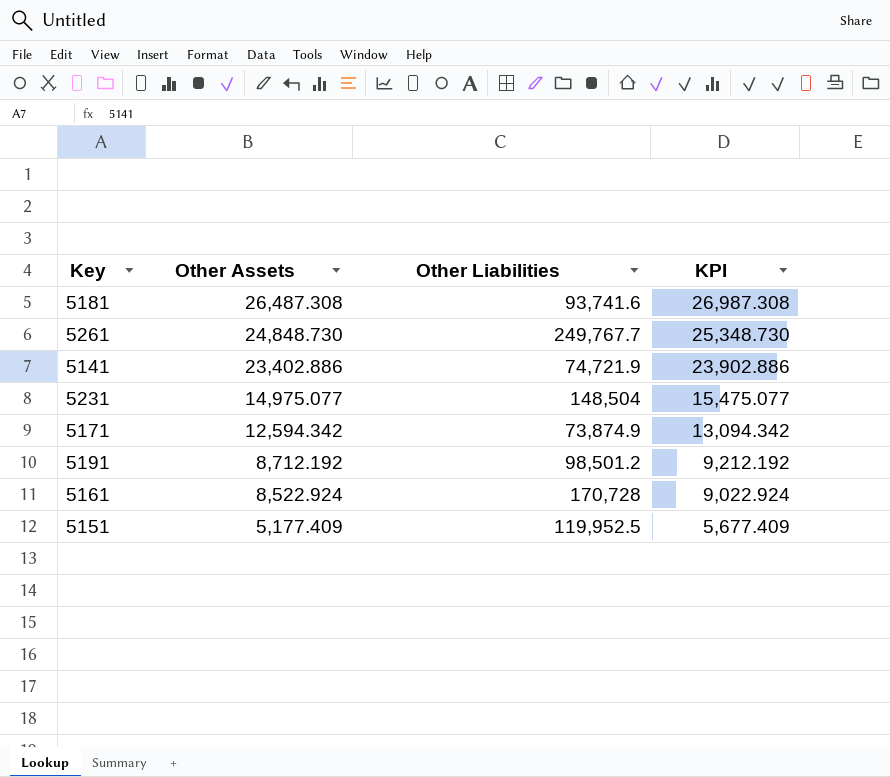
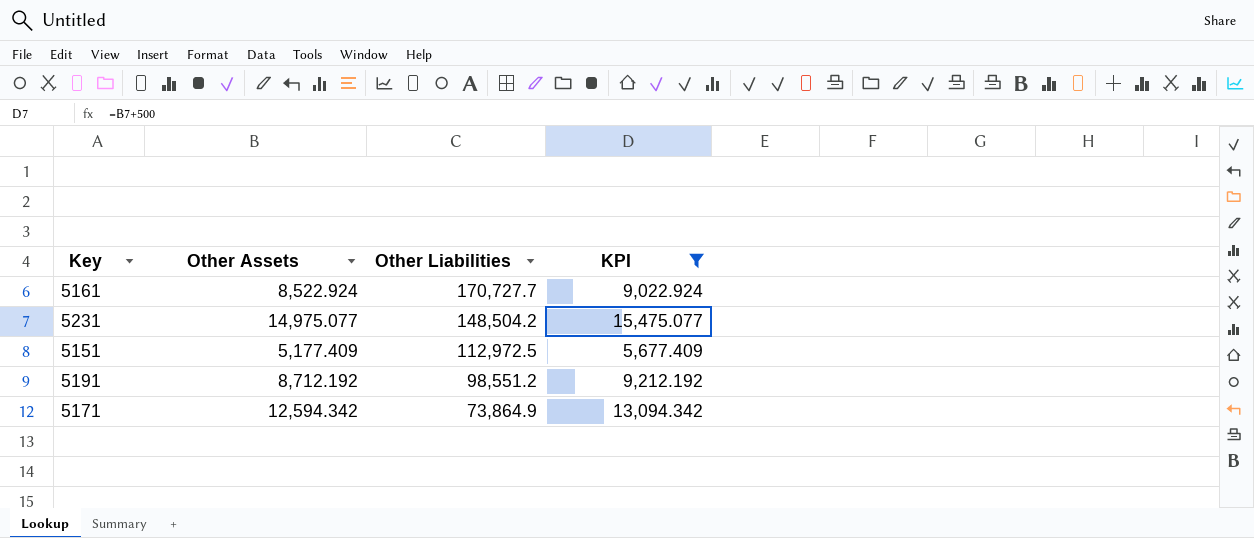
filter: none -> KPI <= 15,475.077
row order: Other Assets descending -> Other Liabilities descending
5161 | Other Liabilities: 170,728 -> 170,727.7
5231 | Other Liabilities: 148,504 -> 148,504.2
5151 | Other Liabilities: 119,952.5 -> 112,972.5
5191 | Other Liabilities: 98,501.2 -> 98,551.2
5171 | Other Liabilities: 73,874.9 -> 73,864.9

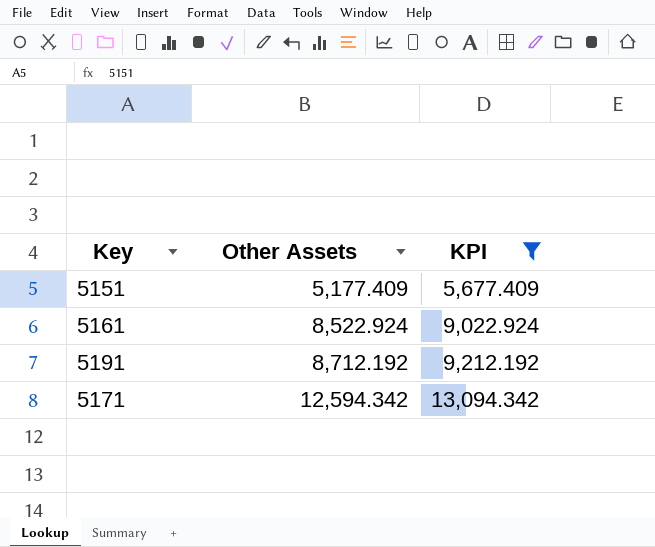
row order: Other Liabilities descending -> Other Assets ascending
column Other Liabilities | position: 3 -> none
row 5231: 14,975.077 | 148,504.2 | 15,475.077 -> none

